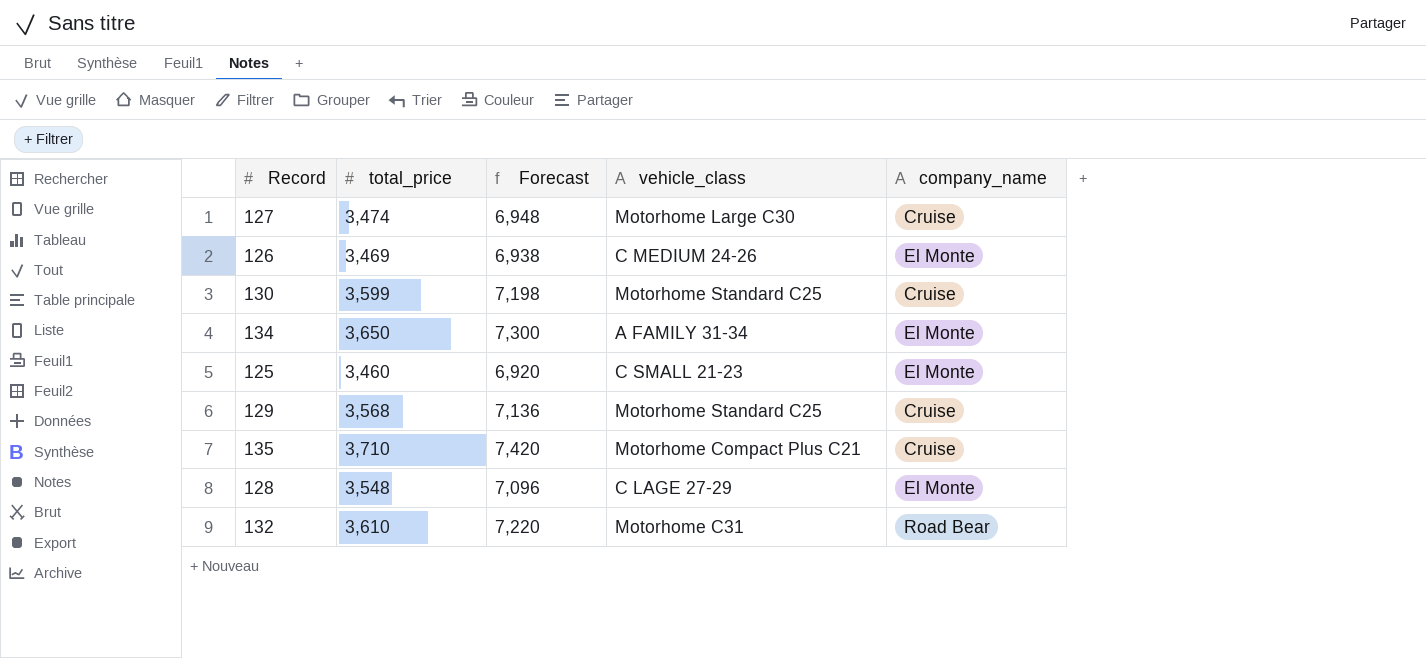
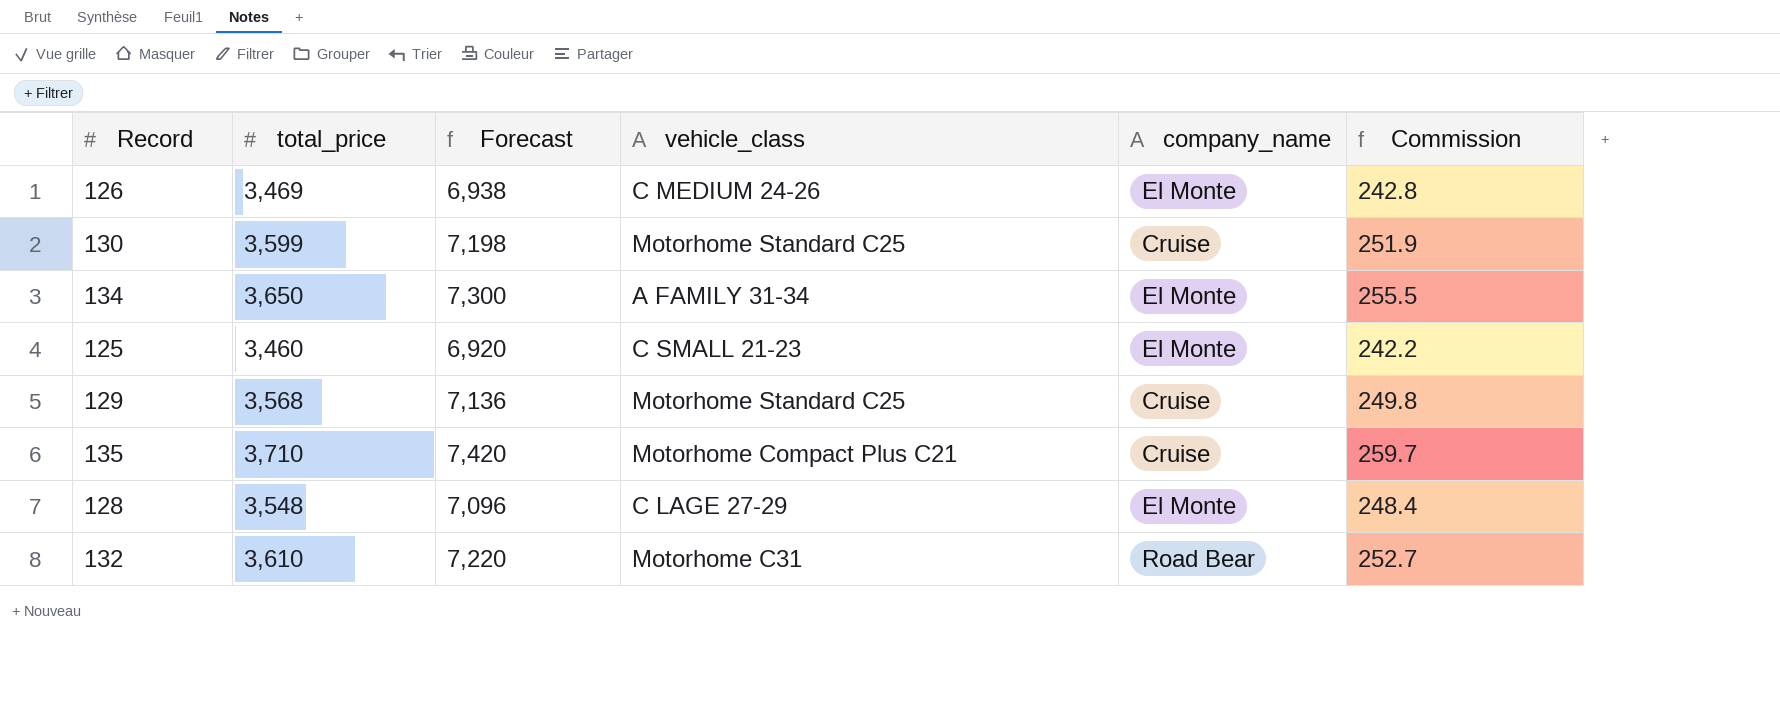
column Commission | formula: none -> [total_price] * 0.07
row 127: 3,474 | 6,948 | Motorhome Large C30 | Cruise -> none

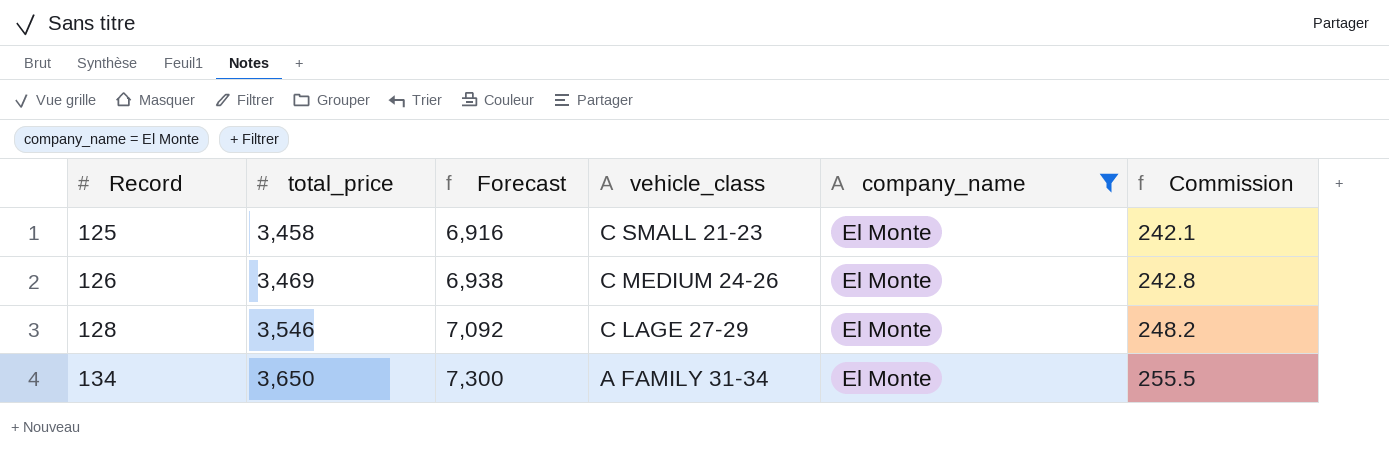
filter: none -> company_name = El Monte
row order: none -> Record ascending
125 | total_price: 3,460 -> 3,458
125 | Forecast: 6,920 -> 6,916
125 | Commission: 242.2 -> 242.1
128 | total_price: 3,548 -> 3,546
128 | Forecast: 7,096 -> 7,092
128 | Commission: 248.4 -> 248.2

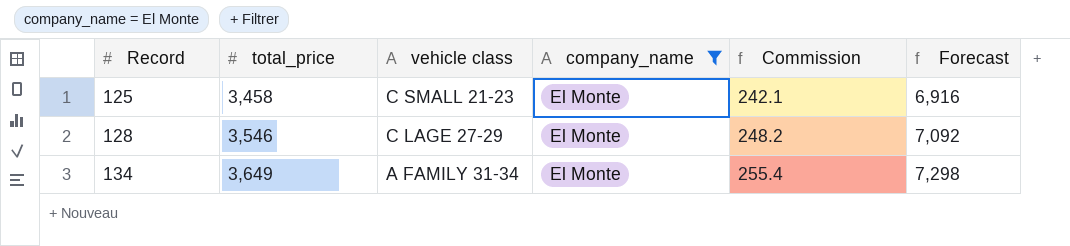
column name: vehicle_class -> vehicle class
column Forecast | position: 3 -> 6
row 126: 3,469 | 6,938 | C MEDIUM 24-26 | El Monte | 242.8 -> none
134 | total_price: 3,650 -> 3,649
134 | Commission: 255.5 -> 255.4
134 | Forecast: 7,300 -> 7,298

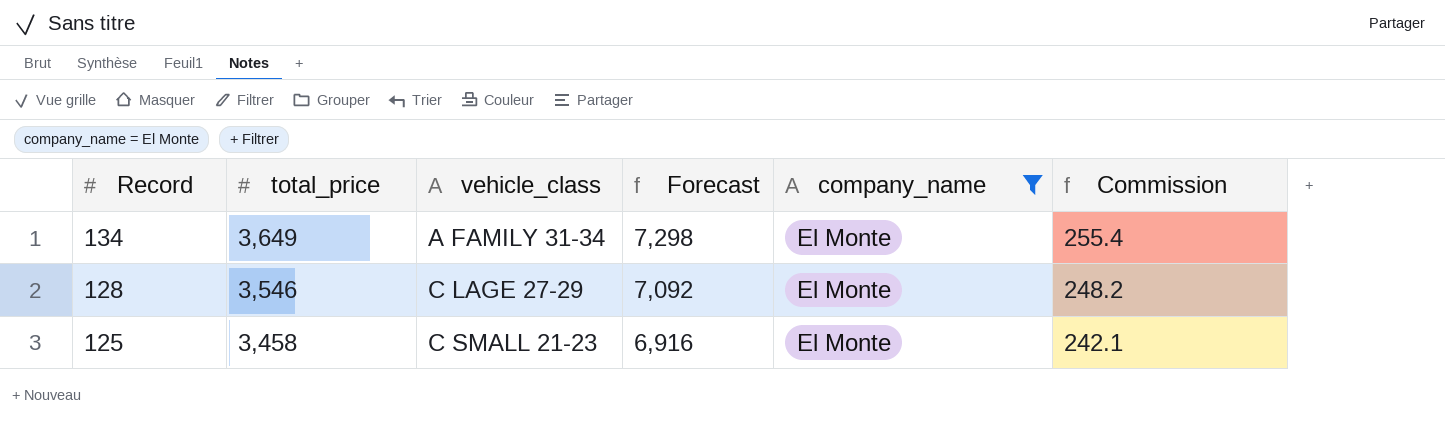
row order: Record ascending -> Record descending
column name: vehicle class -> vehicle_class
column Forecast | position: 6 -> 4

